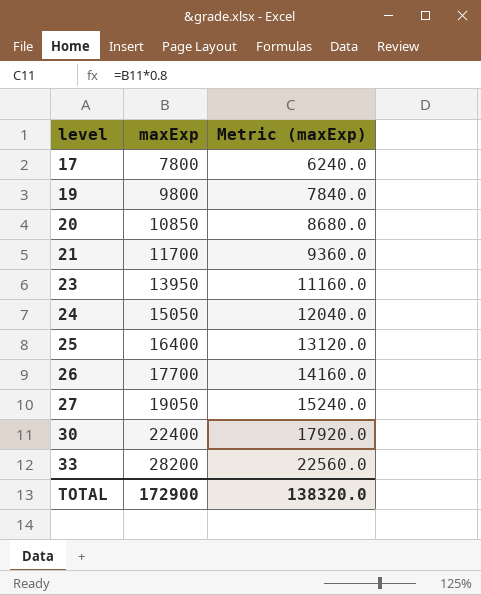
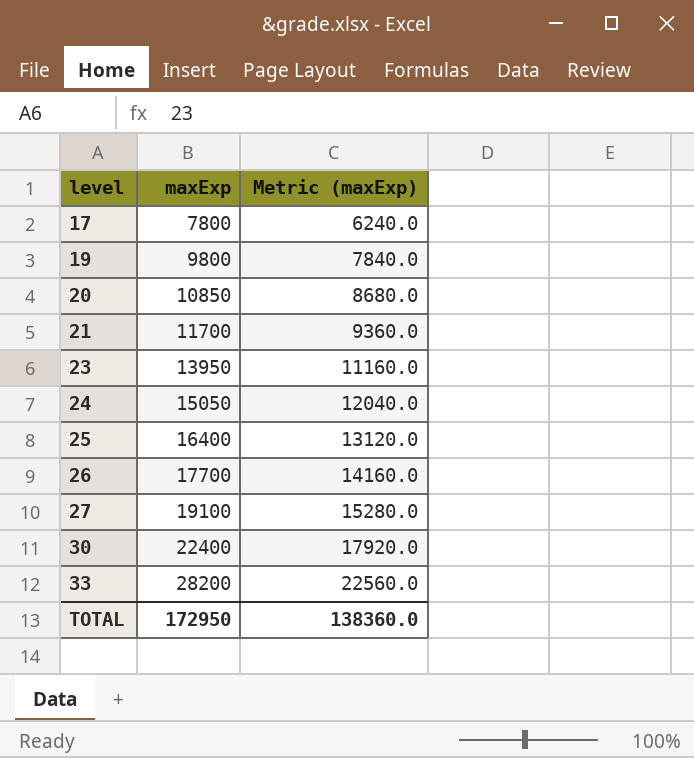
27 | maxExp: 19050 -> 19100
27 | Metric (maxExp): 15240.0 -> 15280.0
TOTAL | maxExp: 172900 -> 172950
TOTAL | Metric (maxExp): 138320.0 -> 138360.0

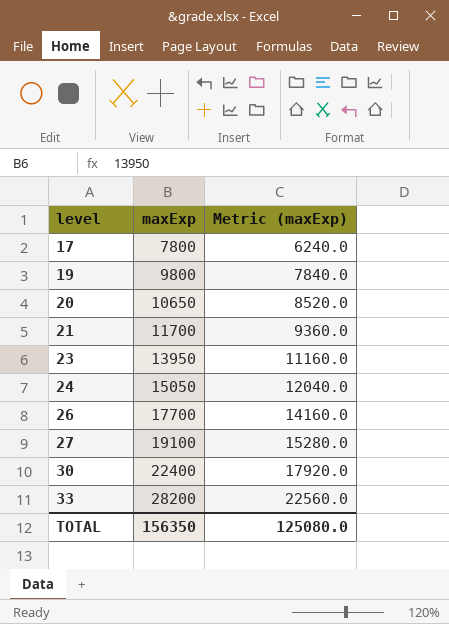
row 25: 16400 | 13120.0 -> none
20 | maxExp: 10850 -> 10650
20 | Metric (maxExp): 8680.0 -> 8520.0
TOTAL | maxExp: 172950 -> 156350
TOTAL | Metric (maxExp): 138360.0 -> 125080.0

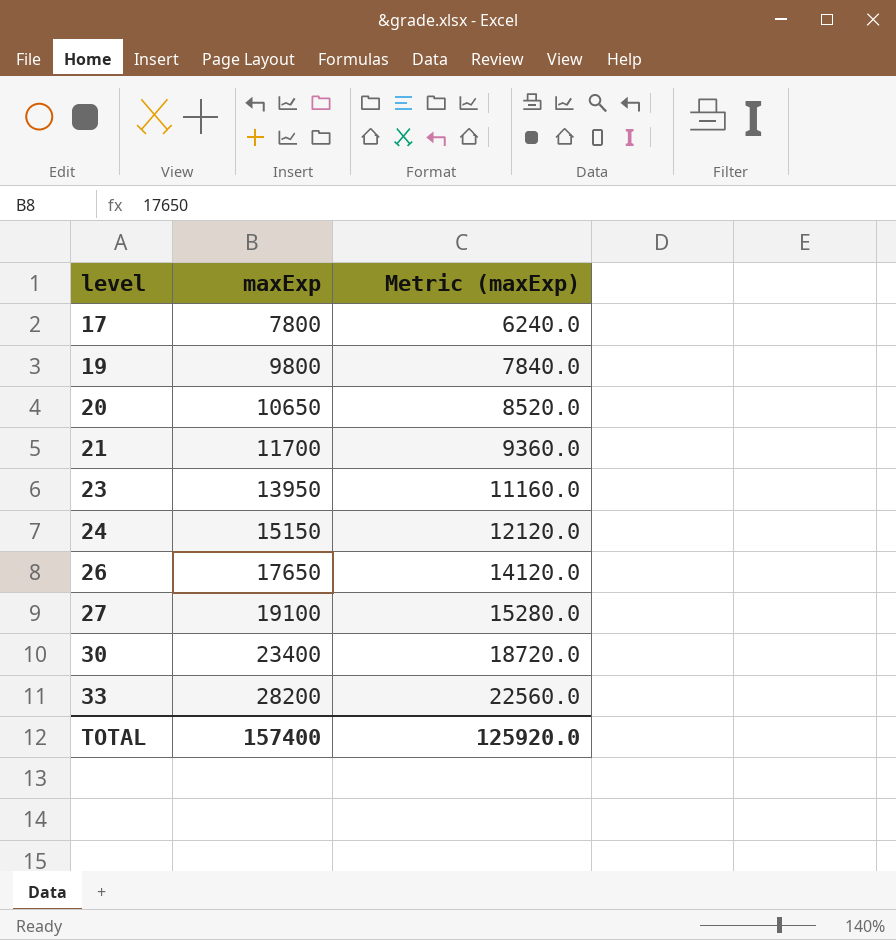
24 | maxExp: 15050 -> 15150
24 | Metric (maxExp): 12040.0 -> 12120.0
26 | maxExp: 17700 -> 17650
26 | Metric (maxExp): 14160.0 -> 14120.0
30 | maxExp: 22400 -> 23400
30 | Metric (maxExp): 17920.0 -> 18720.0
TOTAL | maxExp: 156350 -> 157400
TOTAL | Metric (maxExp): 125080.0 -> 125920.0

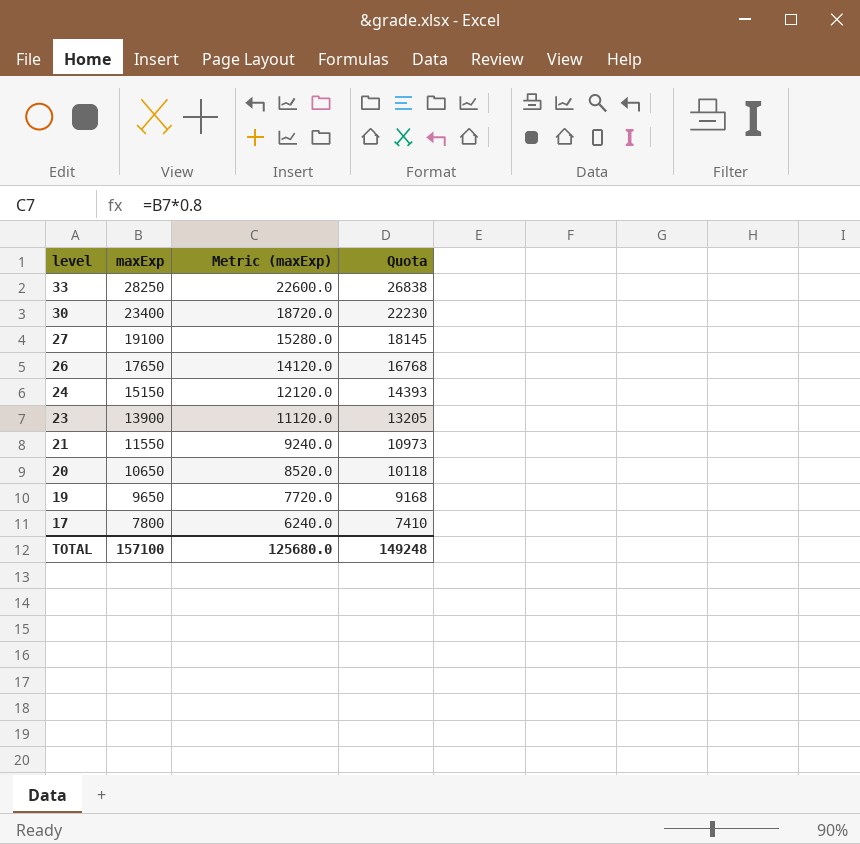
row order: level ascending -> level descending
column Quota | formula: none -> [maxExp] * 0.95
33 | maxExp: 28200 -> 28250
33 | Metric (maxExp): 22560.0 -> 22600.0
23 | maxExp: 13950 -> 13900
23 | Metric (maxExp): 11160.0 -> 11120.0
21 | maxExp: 11700 -> 11550
21 | Metric (maxExp): 9360.0 -> 9240.0
19 | maxExp: 9800 -> 9650
19 | Metric (maxExp): 7840.0 -> 7720.0
TOTAL | maxExp: 157400 -> 157100
TOTAL | Metric (maxExp): 125920.0 -> 125680.0

